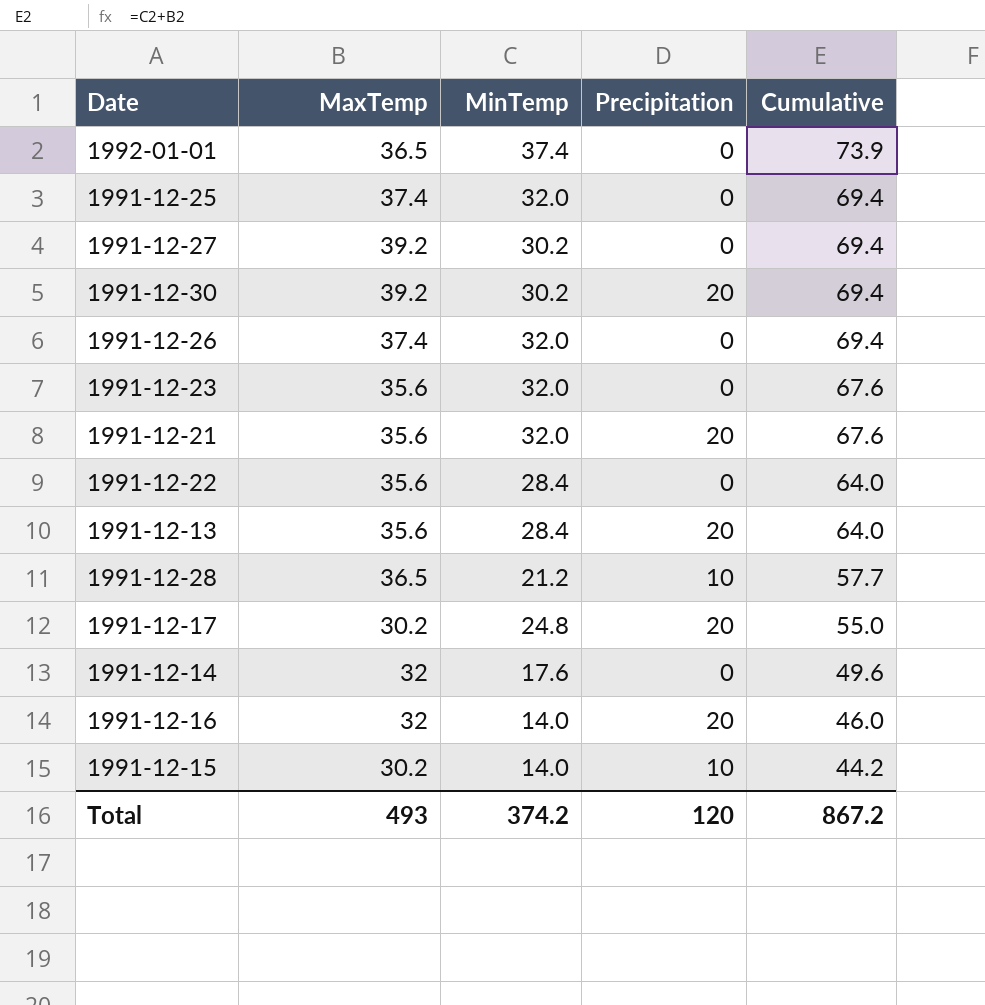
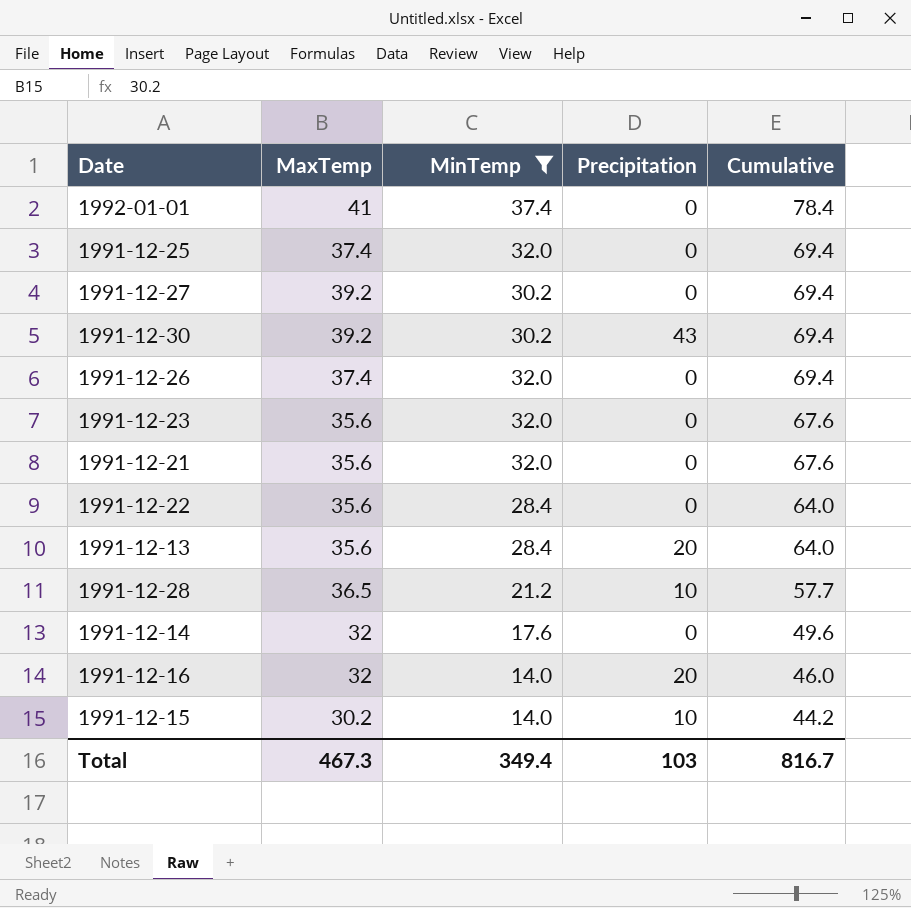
filter: none -> MinTemp != 24.8
1992-01-01 | MaxTemp: 36.5 -> 41
1992-01-01 | Cumulative: 73.9 -> 78.4
1991-12-30 | Precipitation: 20 -> 43
1991-12-21 | Precipitation: 20 -> 0
Total | MaxTemp: 493 -> 467.3
Total | MinTemp: 374.2 -> 349.4
Total | Precipitation: 120 -> 103
Total | Cumulative: 867.2 -> 816.7

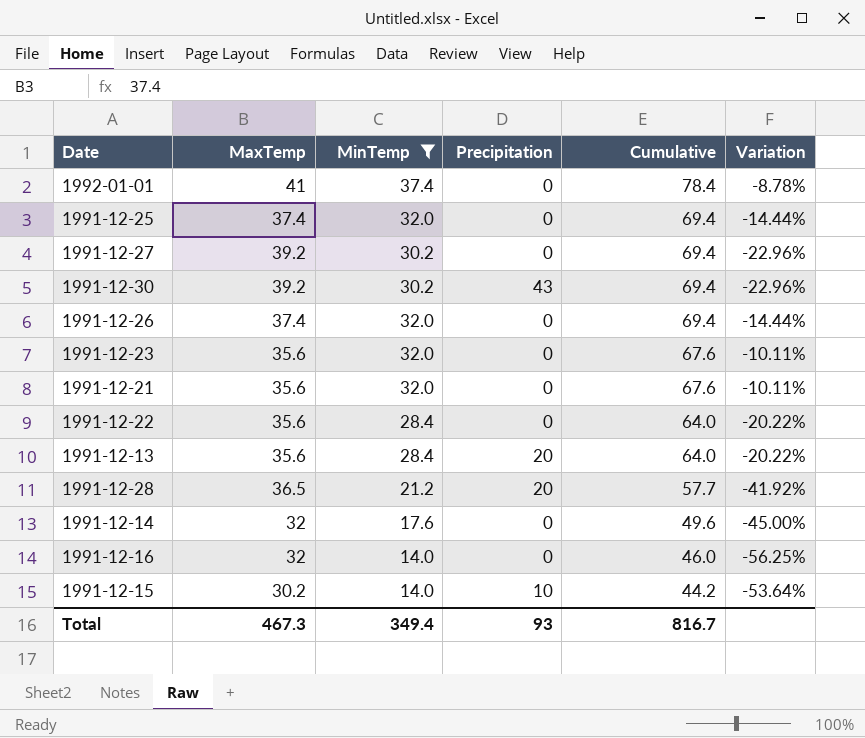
column Variation | formula: none -> ([MinTemp] - [MaxTemp]) / [MaxTemp]
1991-12-28 | Precipitation: 10 -> 20
1991-12-16 | Precipitation: 20 -> 0
Total | Precipitation: 103 -> 93

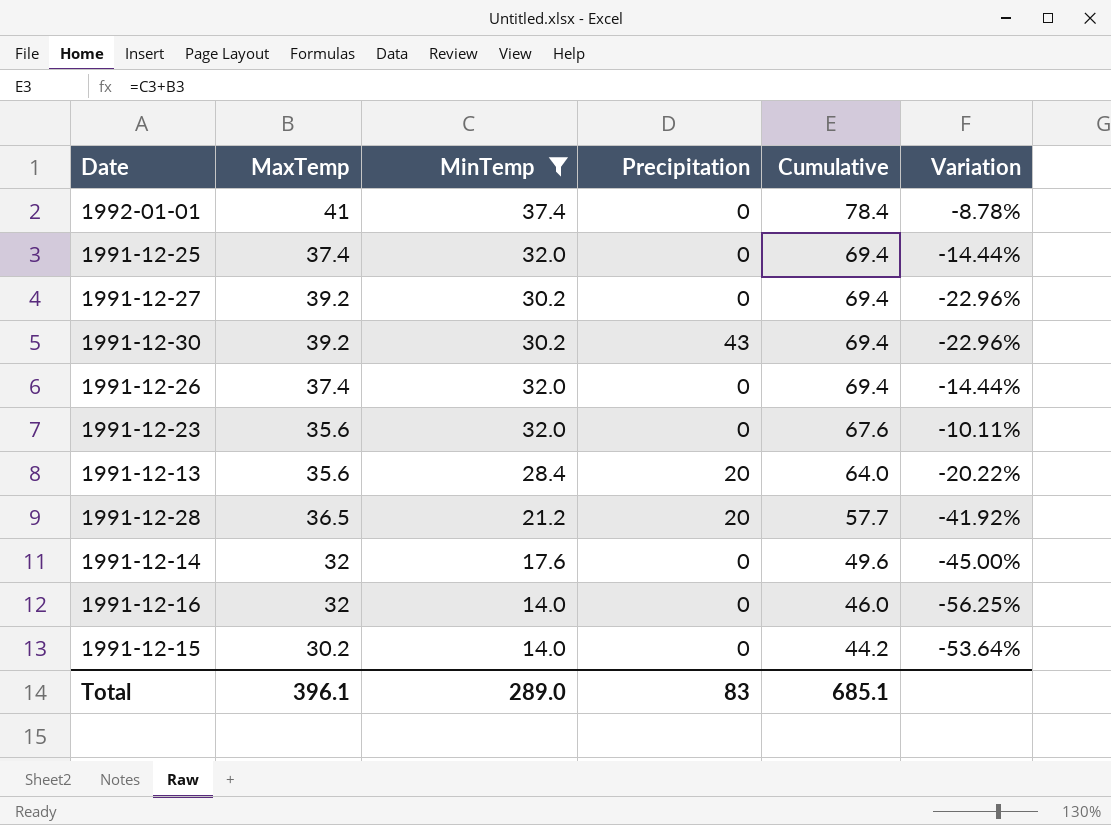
row 1991-12-21: 35.6 | 32.0 | 0 | 67.6 | -10.11% -> none
row 1991-12-22: 35.6 | 28.4 | 0 | 64.0 | -20.22% -> none
1991-12-15 | Precipitation: 10 -> 0
Total | MaxTemp: 467.3 -> 396.1
Total | MinTemp: 349.4 -> 289.0
Total | Precipitation: 93 -> 83
Total | Cumulative: 816.7 -> 685.1

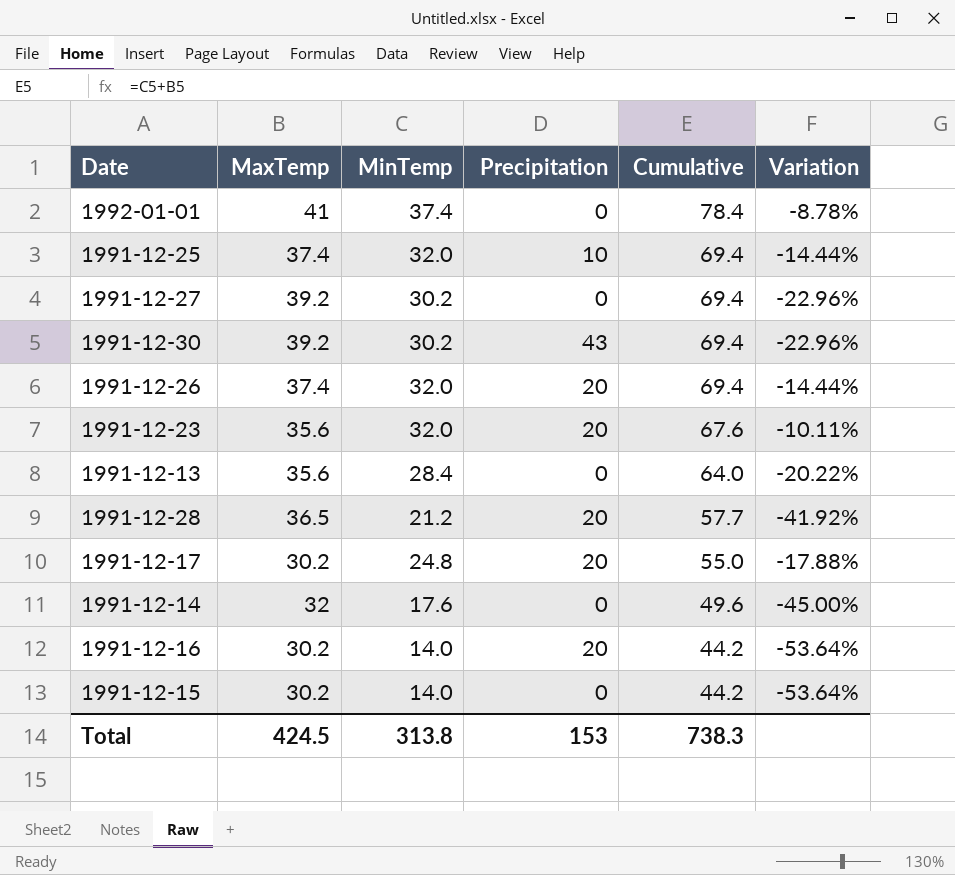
filter: MinTemp != 24.8 -> none
1991-12-25 | Precipitation: 0 -> 10
1991-12-26 | Precipitation: 0 -> 20
1991-12-23 | Precipitation: 0 -> 20
1991-12-13 | Precipitation: 20 -> 0
1991-12-16 | MaxTemp: 32 -> 30.2
1991-12-16 | Precipitation: 0 -> 20
1991-12-16 | Cumulative: 46.0 -> 44.2
1991-12-16 | Variation: -56.25% -> -53.64%
Total | MaxTemp: 396.1 -> 424.5
Total | MinTemp: 289.0 -> 313.8
Total | Precipitation: 83 -> 153
Total | Cumulative: 685.1 -> 738.3

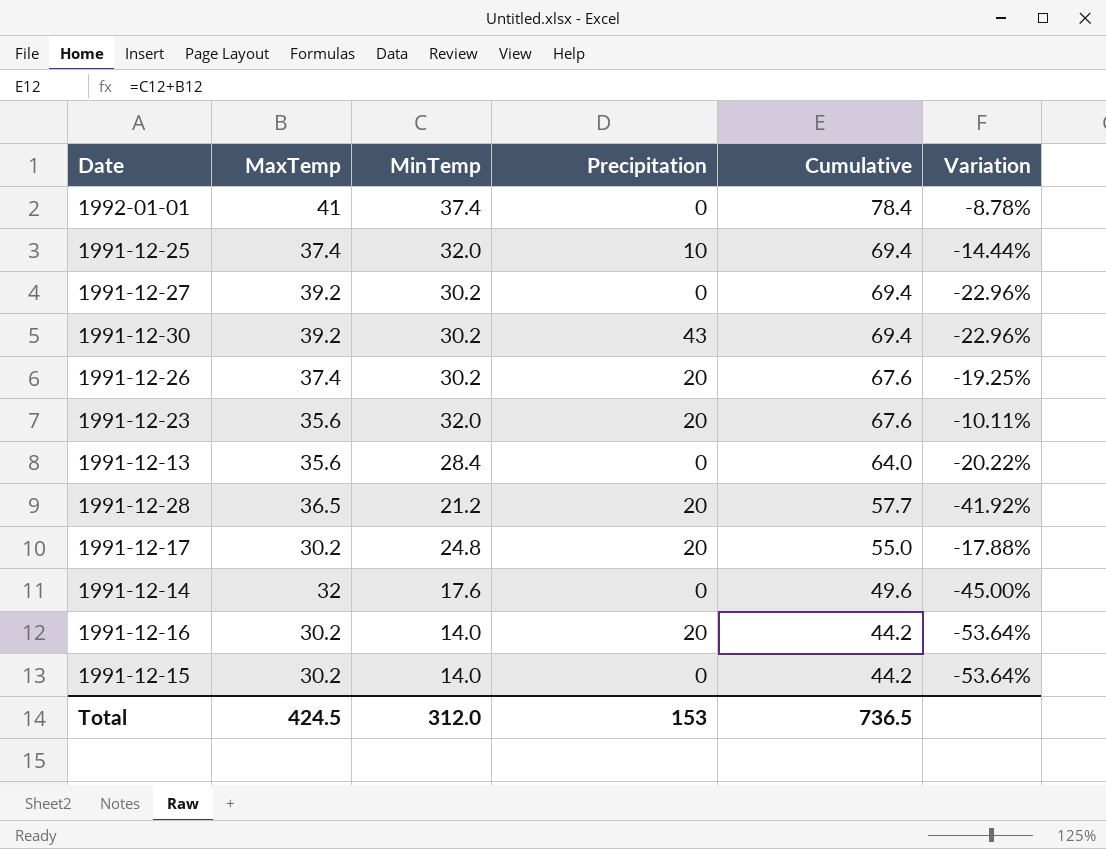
1991-12-26 | MinTemp: 32.0 -> 30.2
1991-12-26 | Cumulative: 69.4 -> 67.6
1991-12-26 | Variation: -14.44% -> -19.25%
Total | MinTemp: 313.8 -> 312.0
Total | Cumulative: 738.3 -> 736.5

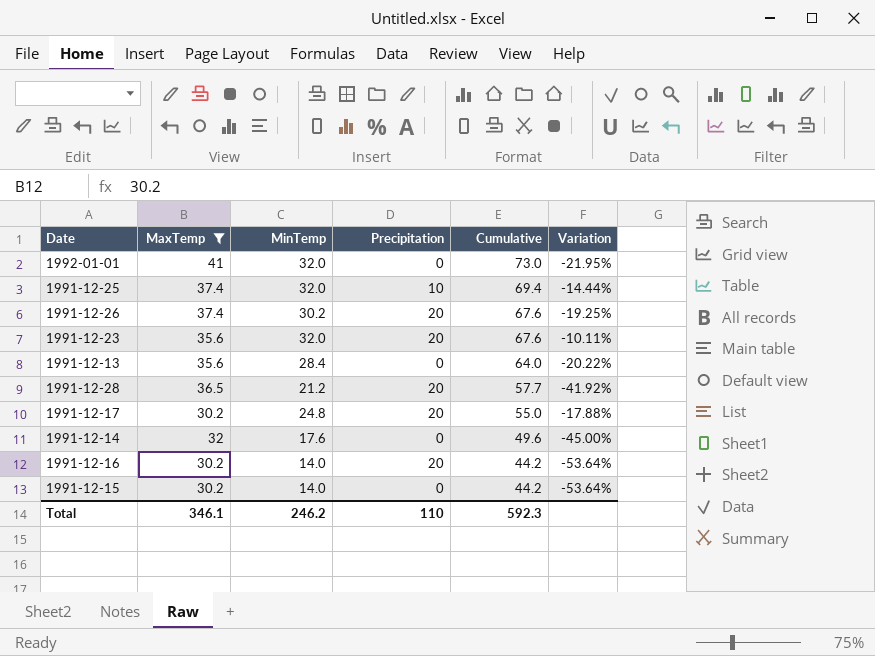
filter: none -> MaxTemp != 39.2
1992-01-01 | MinTemp: 37.4 -> 32.0
1992-01-01 | Cumulative: 78.4 -> 73.0
1992-01-01 | Variation: -8.78% -> -21.95%
Total | MaxTemp: 424.5 -> 346.1
Total | MinTemp: 312.0 -> 246.2
Total | Precipitation: 153 -> 110
Total | Cumulative: 736.5 -> 592.3

